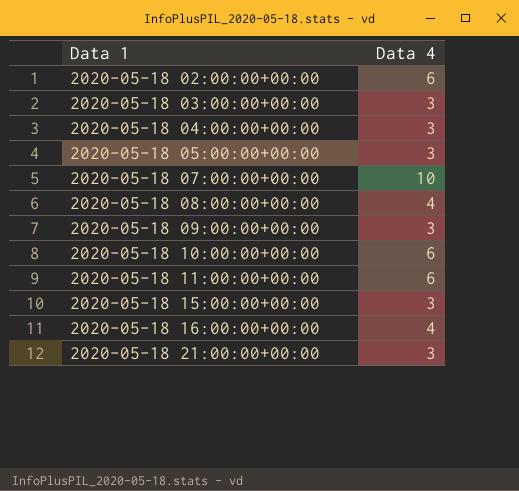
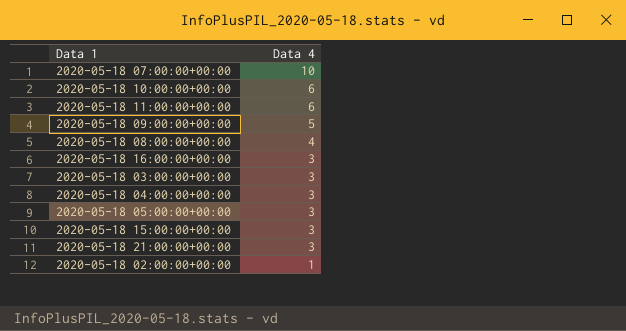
row order: Data 1 ascending -> Data 4 descending
2020-05-18 09:00:00+00:00 | Data 4: 3 -> 5
2020-05-18 16:00:00+00:00 | Data 4: 4 -> 3
2020-05-18 02:00:00+00:00 | Data 4: 6 -> 1

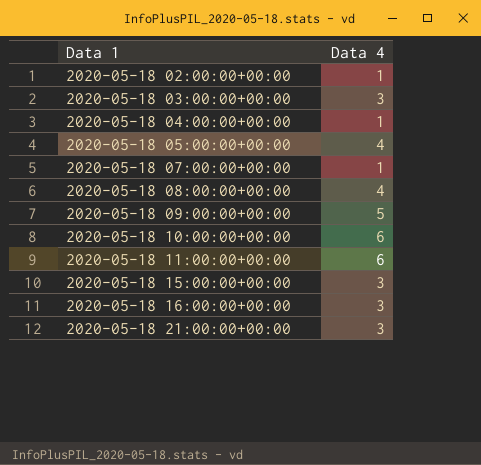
row order: Data 4 descending -> Data 1 ascending
2020-05-18 04:00:00+00:00 | Data 4: 3 -> 1
2020-05-18 05:00:00+00:00 | Data 4: 3 -> 4
2020-05-18 07:00:00+00:00 | Data 4: 10 -> 1

